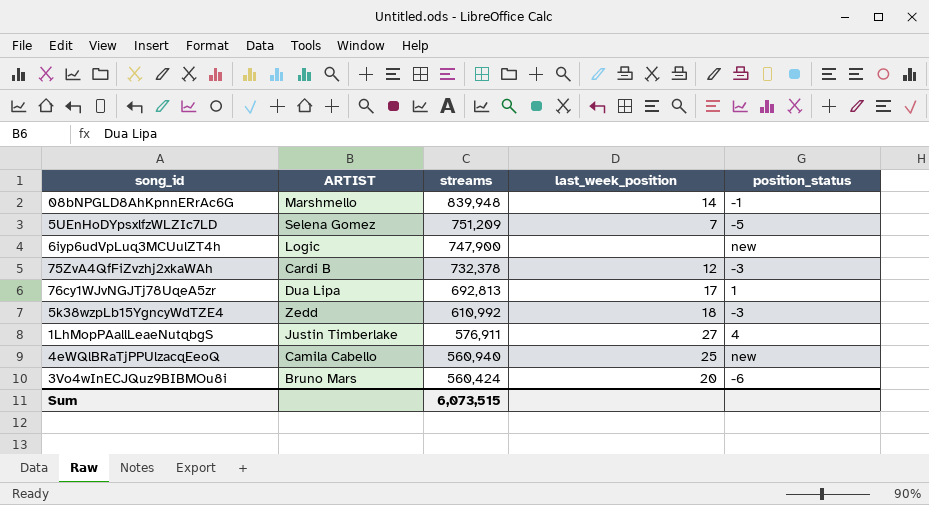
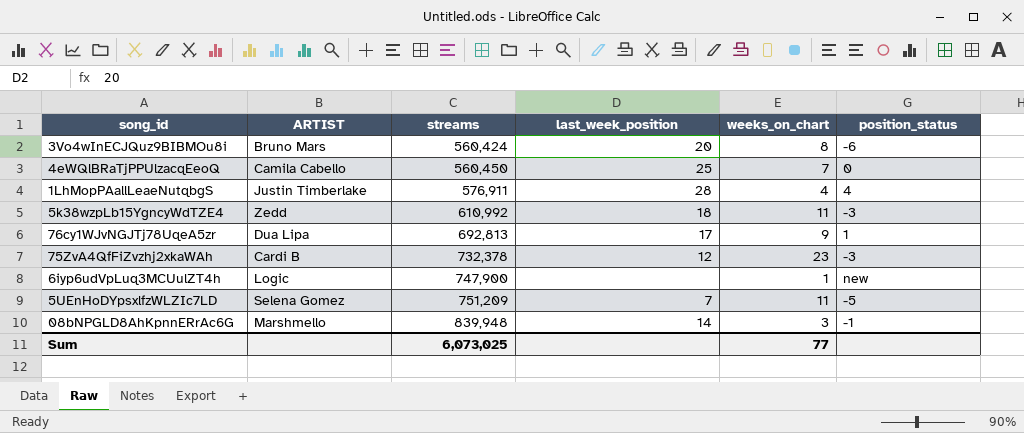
row order: streams descending -> streams ascending
column weeks_on_chart | position: none -> 5
4eWQlBRaTjPPUlzacqEeoQ | streams: 560,940 -> 560,450
4eWQlBRaTjPPUlzacqEeoQ | position_status: new -> 0
1LhMopPAallLeaeNutqbgS | last_week_position: 27 -> 28
Sum | streams: 6,073,515 -> 6,073,025

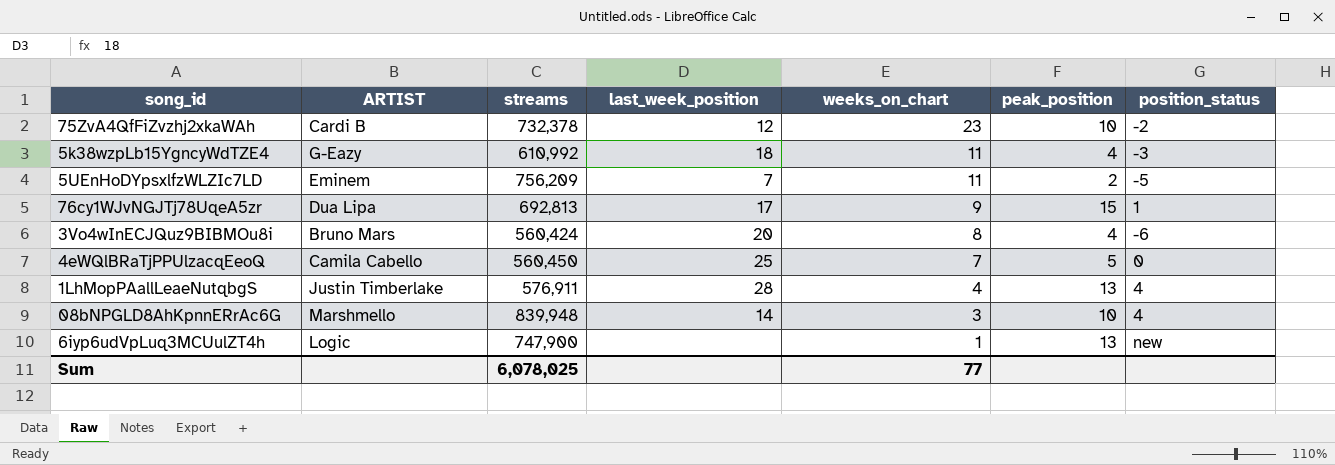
row order: streams ascending -> weeks_on_chart descending
column peak_position | position: none -> 6
75ZvA4QfFiZvzhj2xkaWAh | position_status: -3 -> -2
5k38wzpLb15YgncyWdTZE4 | ARTIST: Zedd -> G-Eazy
5UEnHoDYpsxlfzWLZIc7LD | ARTIST: Selena Gomez -> Eminem
5UEnHoDYpsxlfzWLZIc7LD | streams: 751,209 -> 756,209
08bNPGLD8AhKpnnERrAc6G | position_status: -1 -> 4
Sum | streams: 6,073,025 -> 6,078,025

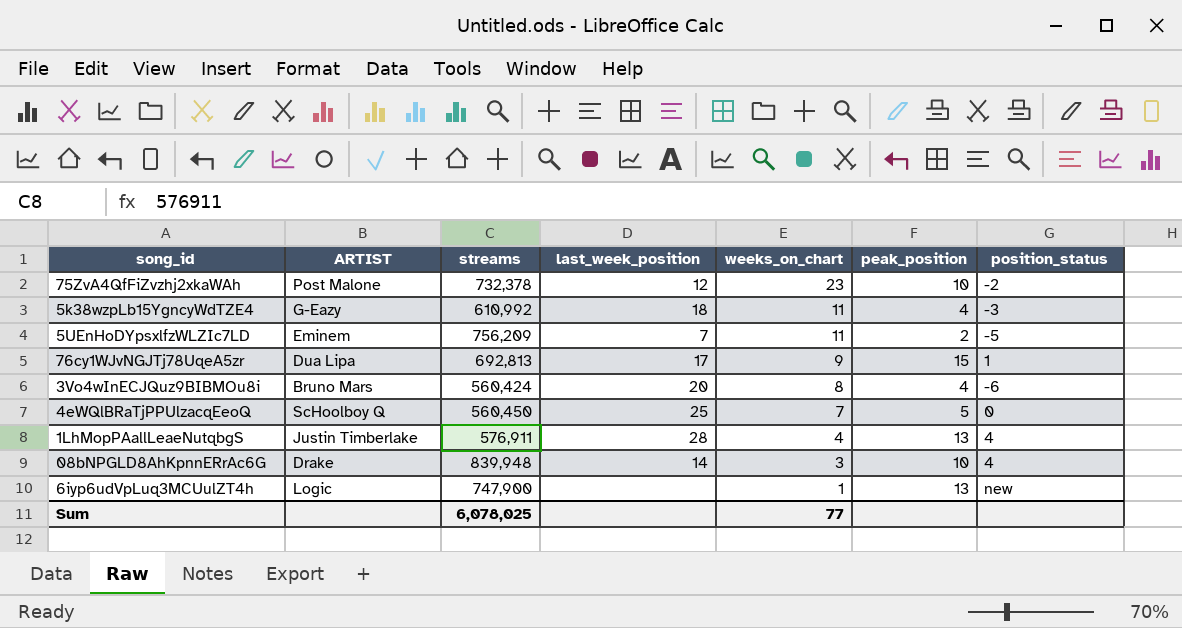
75ZvA4QfFiZvzhj2xkaWAh | ARTIST: Cardi B -> Post Malone
4eWQlBRaTjPPUlzacqEeoQ | ARTIST: Camila Cabello -> ScHoolboy Q
08bNPGLD8AhKpnnERrAc6G | ARTIST: Marshmello -> Drake

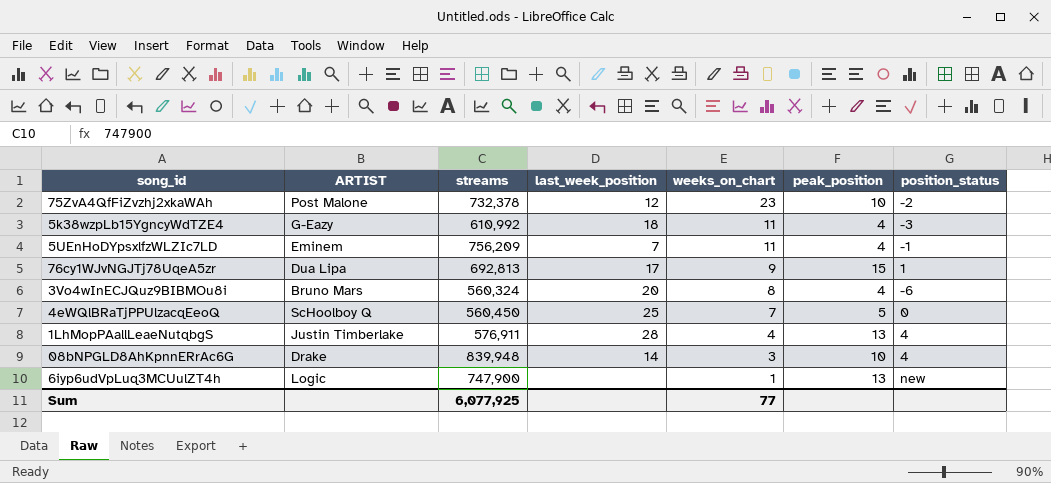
5UEnHoDYpsxlfzWLZIc7LD | peak_position: 2 -> 4
5UEnHoDYpsxlfzWLZIc7LD | position_status: -5 -> -1
3Vo4wInECJQuz9BIBMOu8i | streams: 560,424 -> 560,324
Sum | streams: 6,078,025 -> 6,077,925

